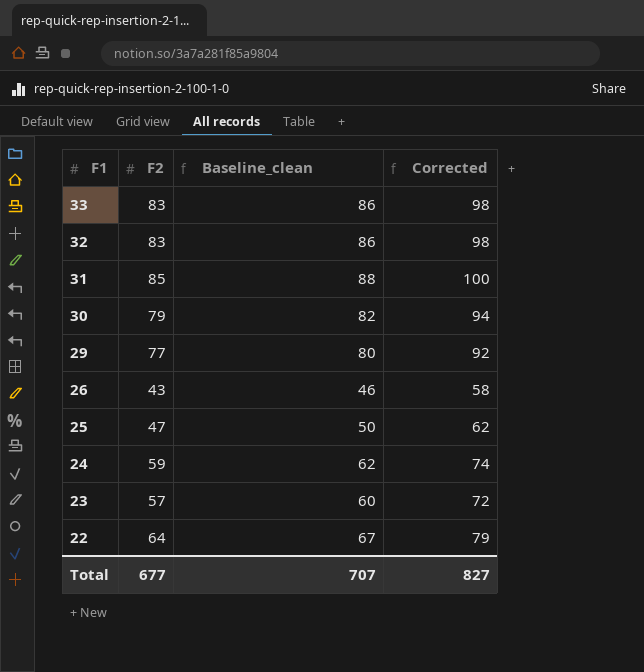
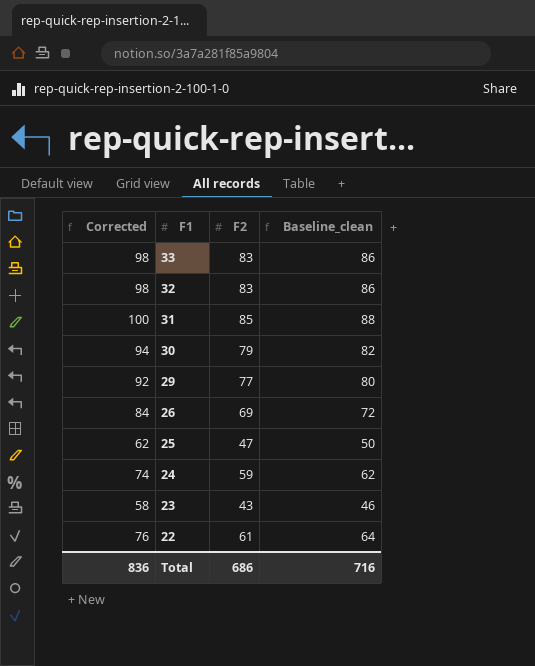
column Corrected | position: 4 -> 1
26 | Corrected: 58 -> 84
26 | F2: 43 -> 69
26 | Baseline_clean: 46 -> 72
23 | Corrected: 72 -> 58
23 | F2: 57 -> 43
23 | Baseline_clean: 60 -> 46
22 | Corrected: 79 -> 76
22 | F2: 64 -> 61
22 | Baseline_clean: 67 -> 64
Total | Corrected: 827 -> 836
Total | F2: 677 -> 686
Total | Baseline_clean: 707 -> 716

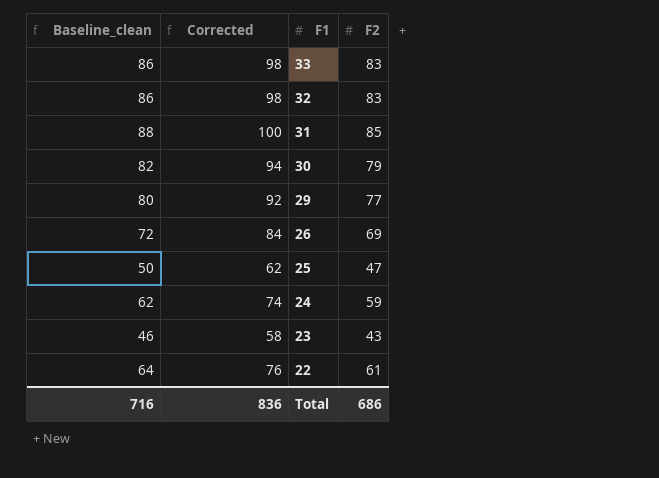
column Baseline_clean | position: 4 -> 1

